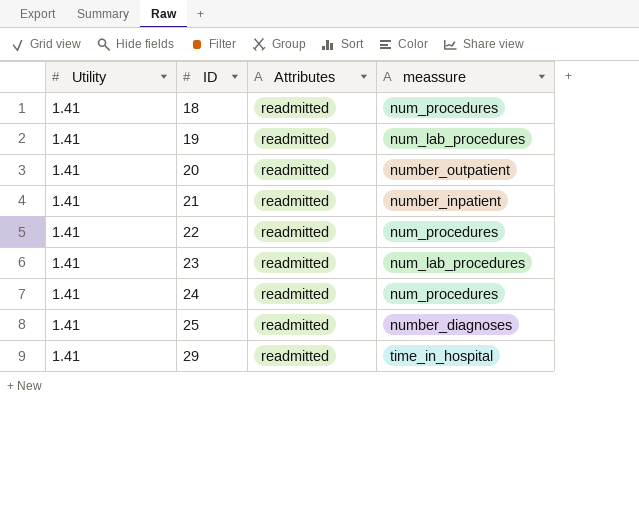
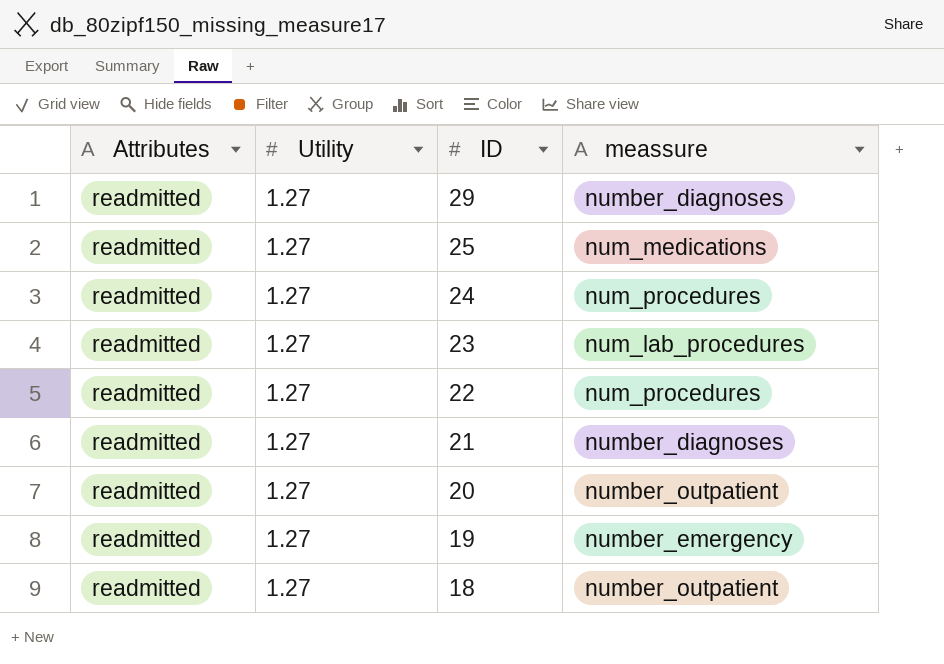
row order: ID ascending -> ID descending
column Attributes | position: 3 -> 1
29 | Utility: 1.41 -> 1.27
29 | meassure: time_in_hospital -> number_diagnoses
25 | Utility: 1.41 -> 1.27
25 | meassure: number_diagnoses -> num_medications
24 | Utility: 1.41 -> 1.27
23 | Utility: 1.41 -> 1.27
22 | Utility: 1.41 -> 1.27
21 | Utility: 1.41 -> 1.27
21 | meassure: number_inpatient -> number_diagnoses
20 | Utility: 1.41 -> 1.27
19 | Utility: 1.41 -> 1.27
19 | meassure: num_lab_procedures -> number_emergency
18 | Utility: 1.41 -> 1.27
18 | meassure: num_procedures -> number_outpatient

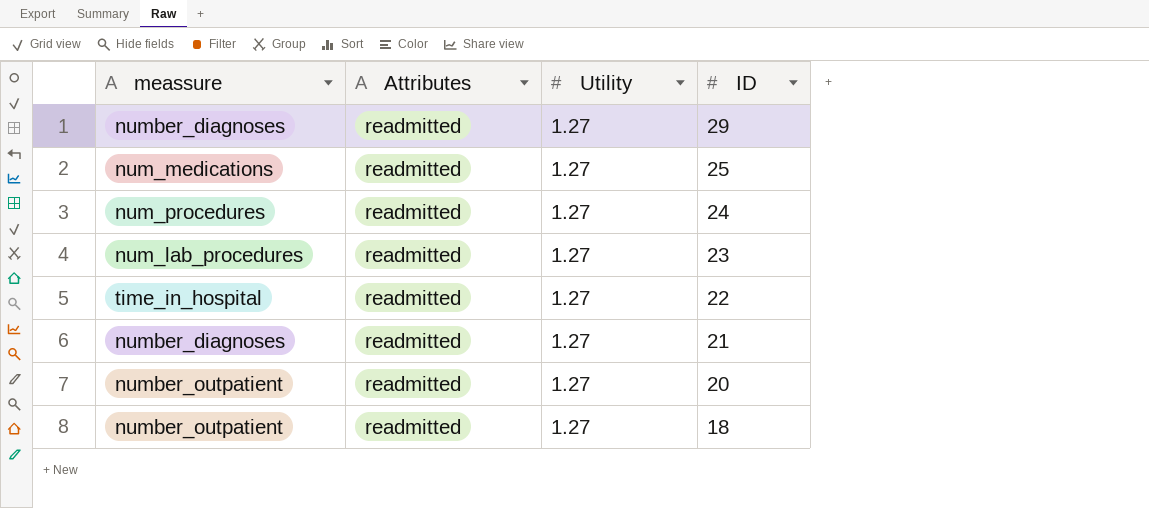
column meassure | position: 4 -> 1
row 19: readmitted | 1.27 | number_emergency -> none
22 | meassure: num_procedures -> time_in_hospital

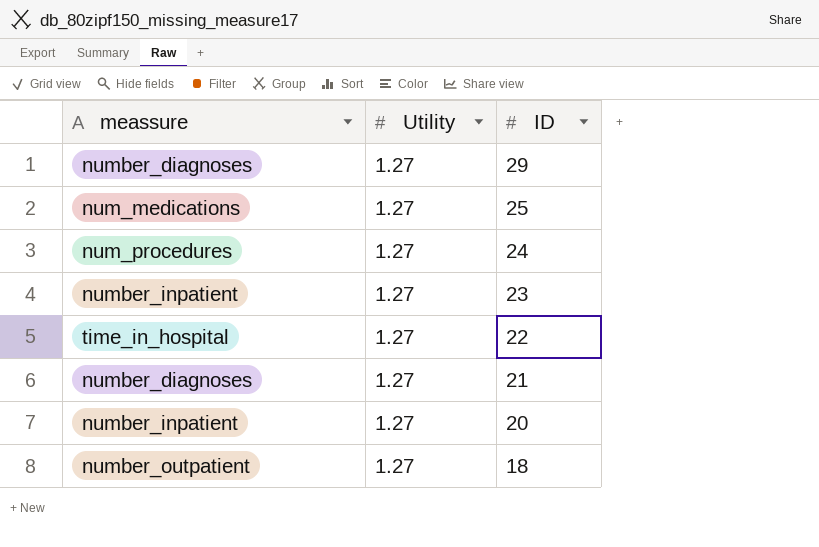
column Attributes | position: 2 -> none
23 | meassure: num_lab_procedures -> number_inpatient
20 | meassure: number_outpatient -> number_inpatient

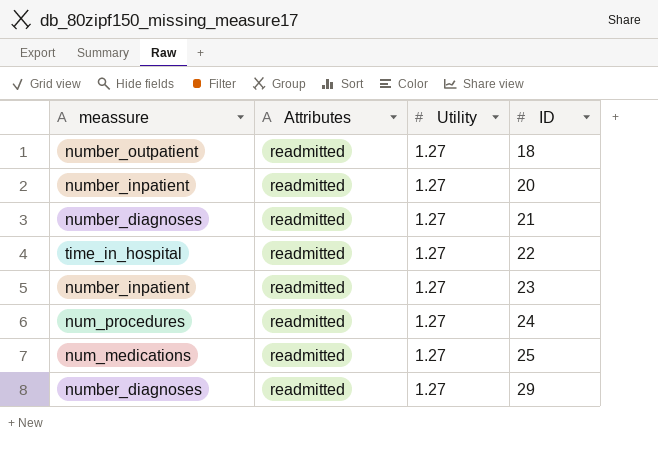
row order: ID descending -> ID ascending
column Attributes | position: none -> 2

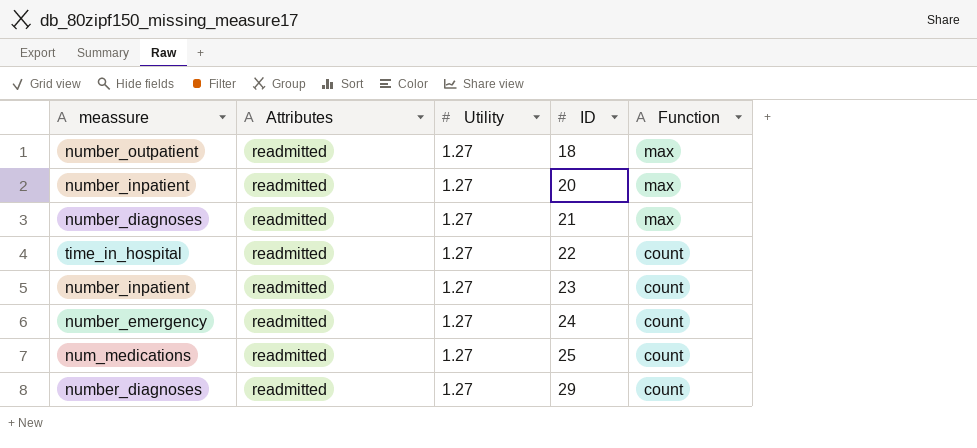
column Function | position: none -> 5
24 | meassure: num_procedures -> number_emergency

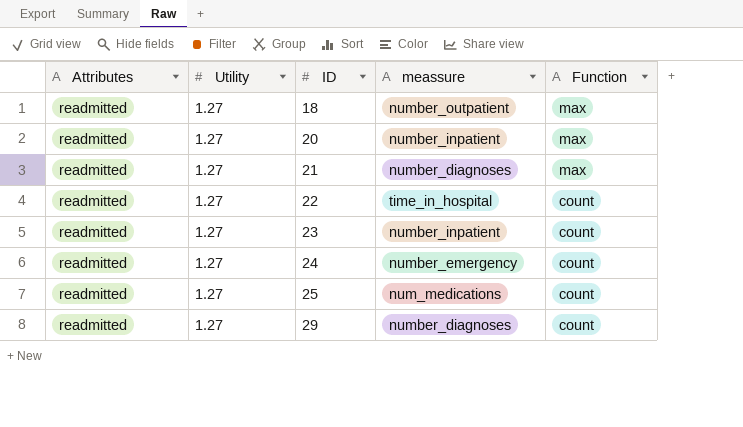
column meassure | position: 1 -> 4

